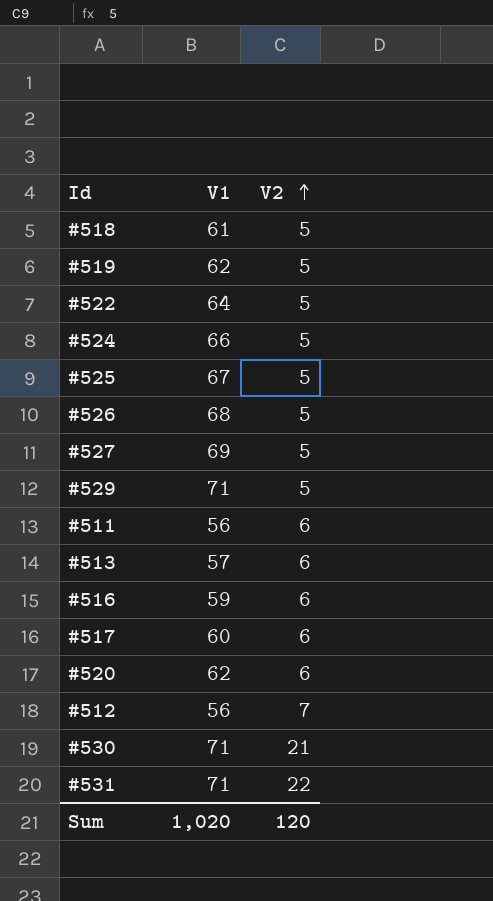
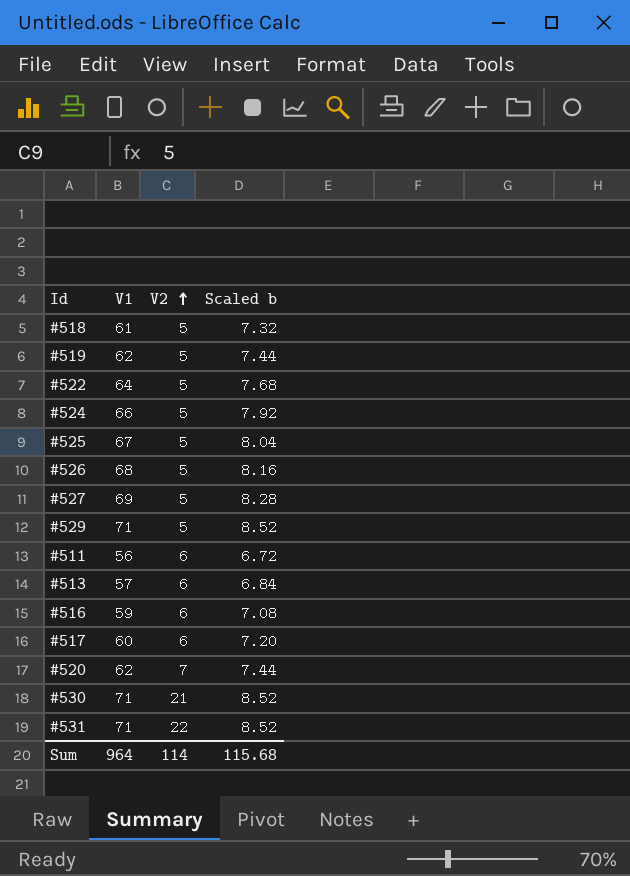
column Scaled b | formula: none -> [V1] * 0.12
row #512: 56 | 7 -> none
#520 | V2: 6 -> 7
Sum | V1: 1,020 -> 964
Sum | V2: 120 -> 114

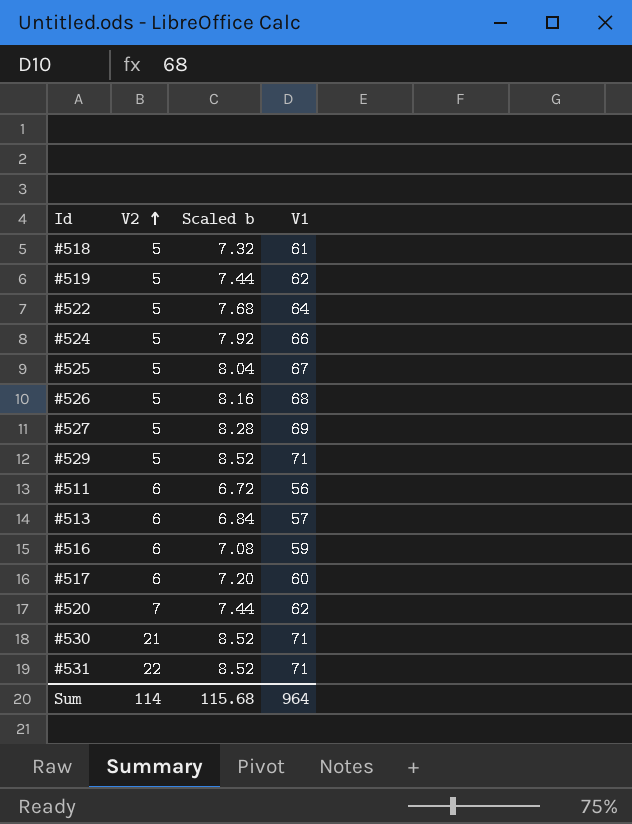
column V1 | position: 2 -> 4

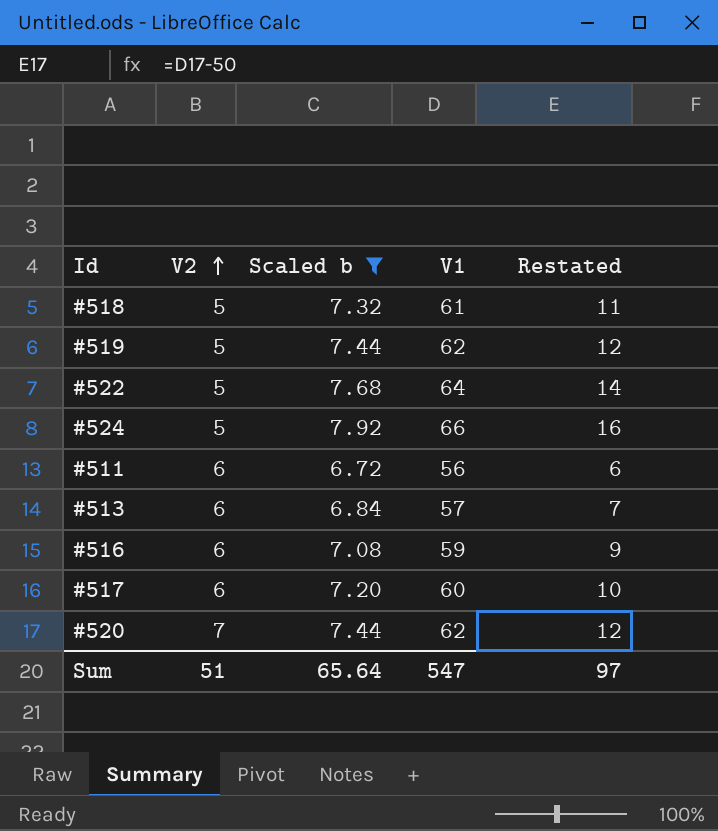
filter: none -> Scaled b <= 7.92
column Restated | formula: none -> [V1] - 50
Sum | V2: 114 -> 51
Sum | Scaled b: 115.68 -> 65.64
Sum | V1: 964 -> 547

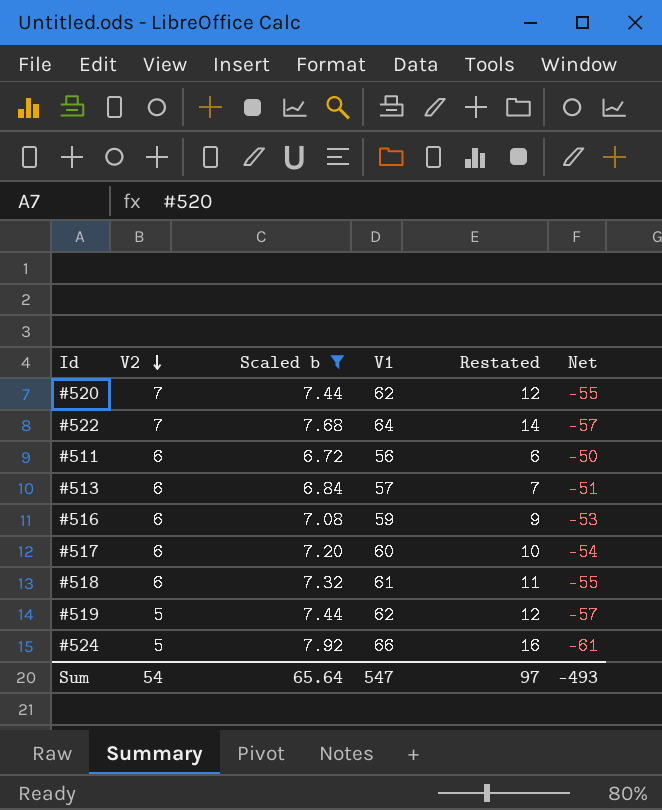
row order: V2 ascending -> V2 descending
column Net | formula: none -> [V2] - [V1]
#522 | V2: 5 -> 7
#518 | V2: 5 -> 6
Sum | V2: 51 -> 54

